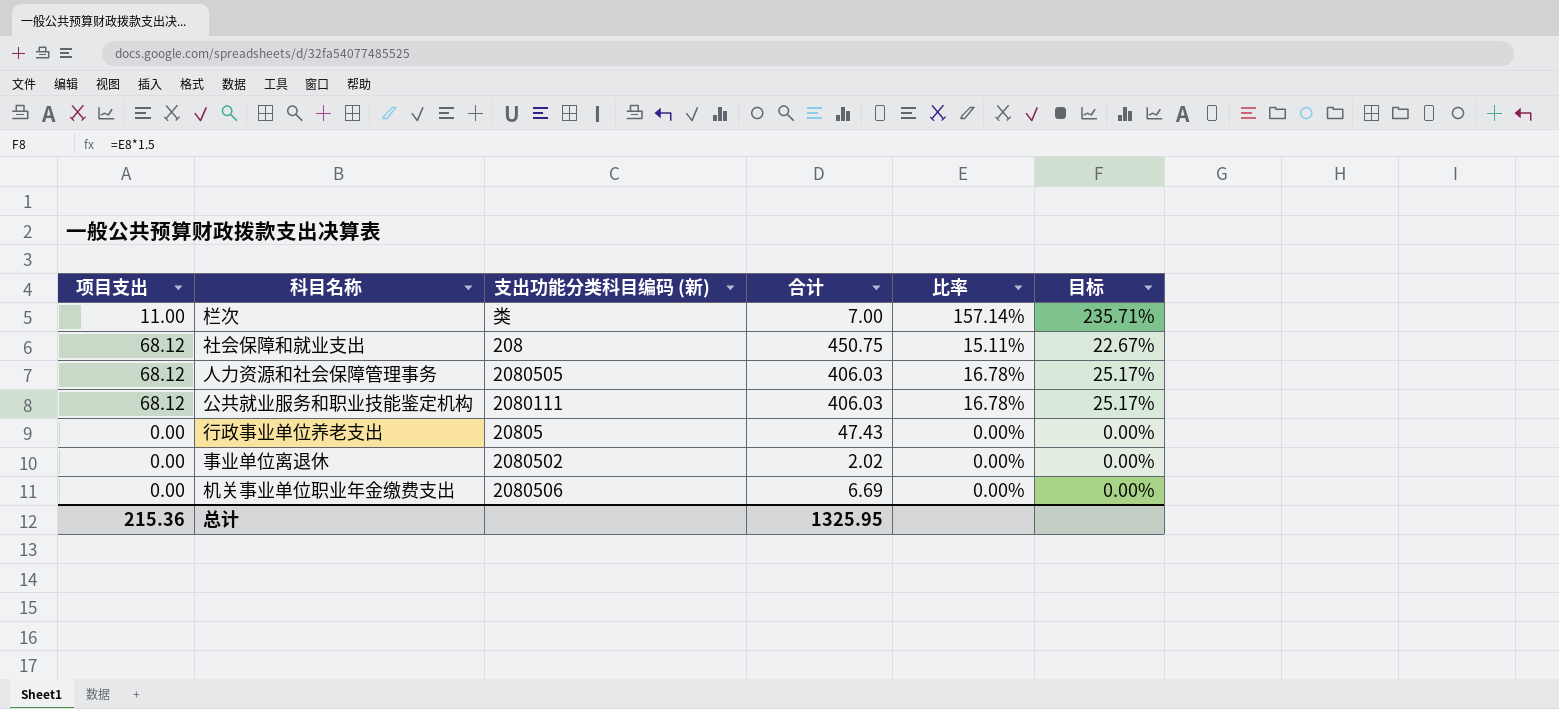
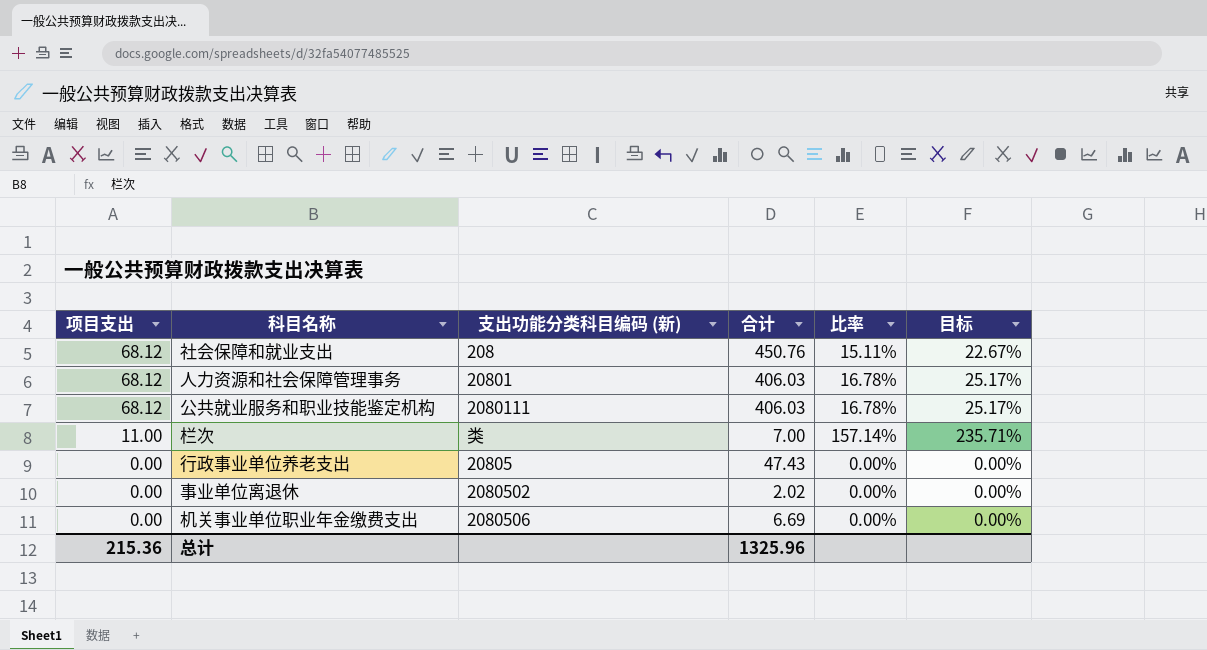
row order: none -> 项目支出 descending
社会保障和就业支出 | 合计: 450.75 -> 450.76
人力资源和社会保障管理事务 | 支出功能分类科目编码 (新): 2080505 -> 20801
总计 | 合计: 1325.95 -> 1325.96

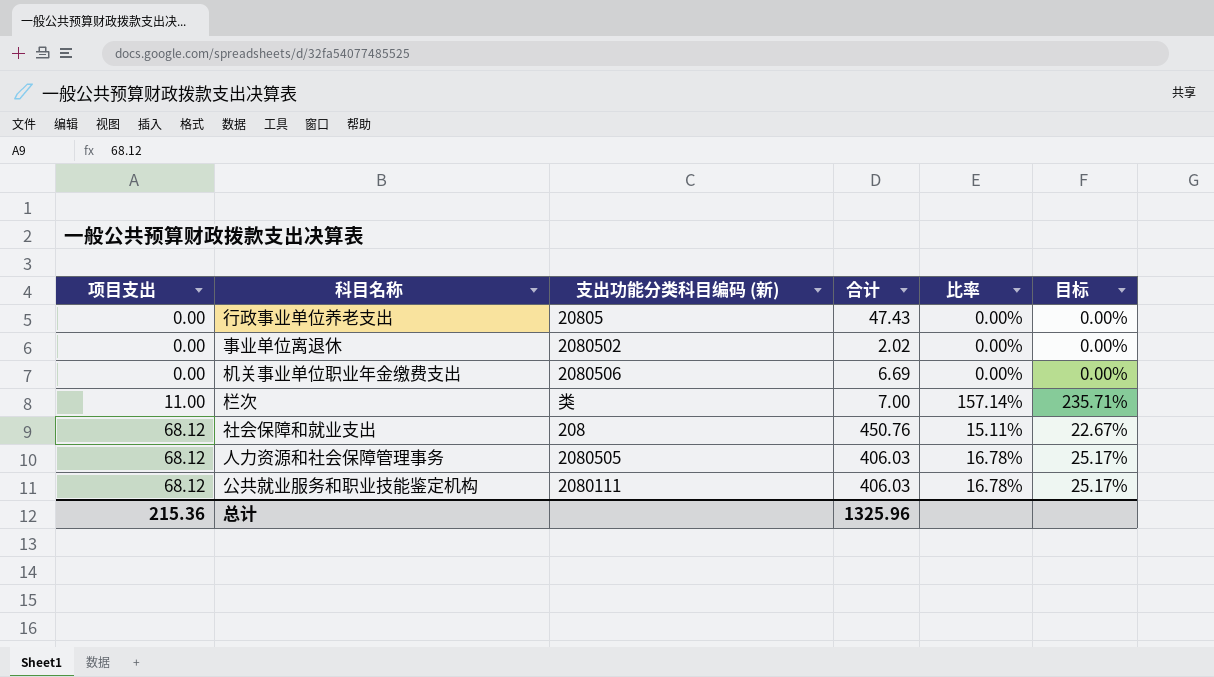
row order: 项目支出 descending -> 项目支出 ascending
人力资源和社会保障管理事务 | 支出功能分类科目编码 (新): 20801 -> 2080505

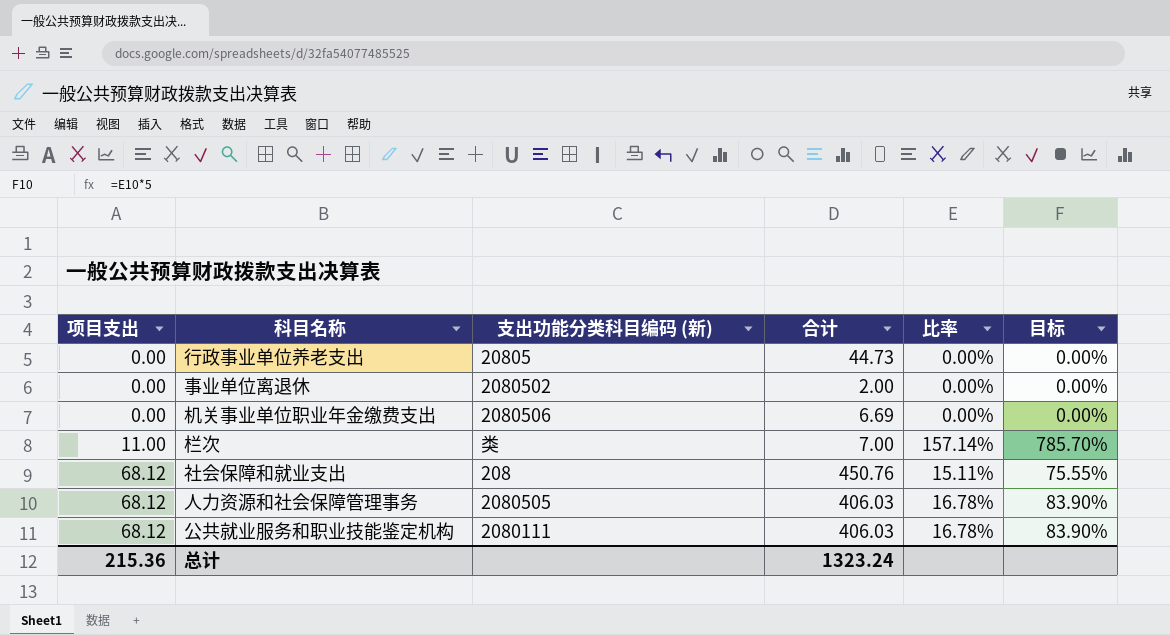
column 目标 | formula: [比率] * 1.5 -> [比率] * 5
行政事业单位养老支出 | 合计: 47.43 -> 44.73
事业单位离退休 | 合计: 2.02 -> 2.00
总计 | 合计: 1325.96 -> 1323.24

